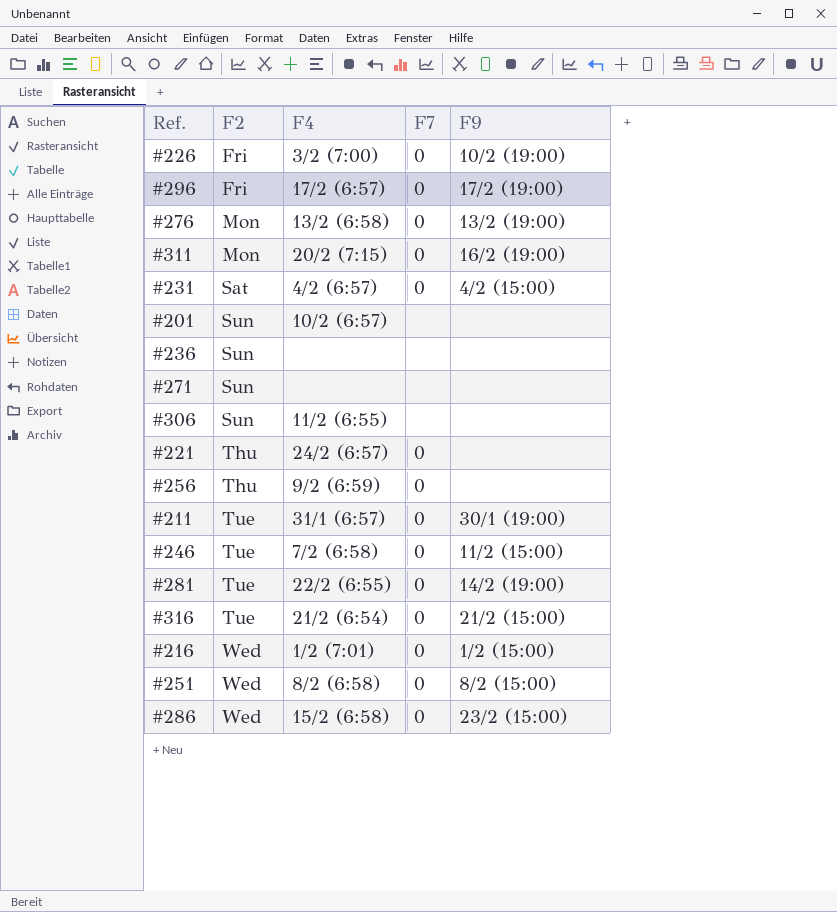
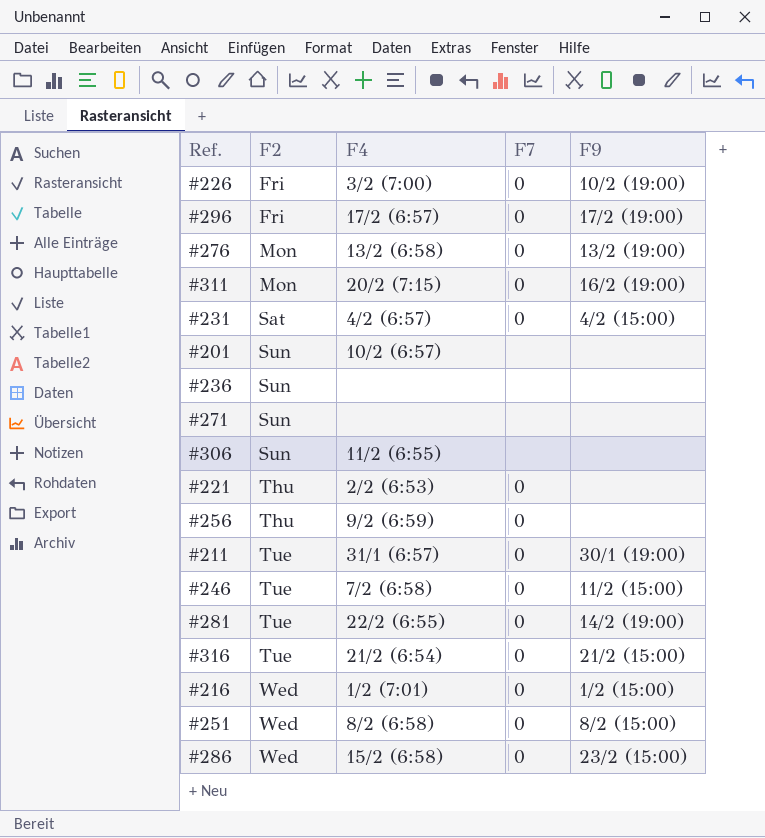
#221 | F4: 24/2 (6:57) -> 2/2 (6:53)

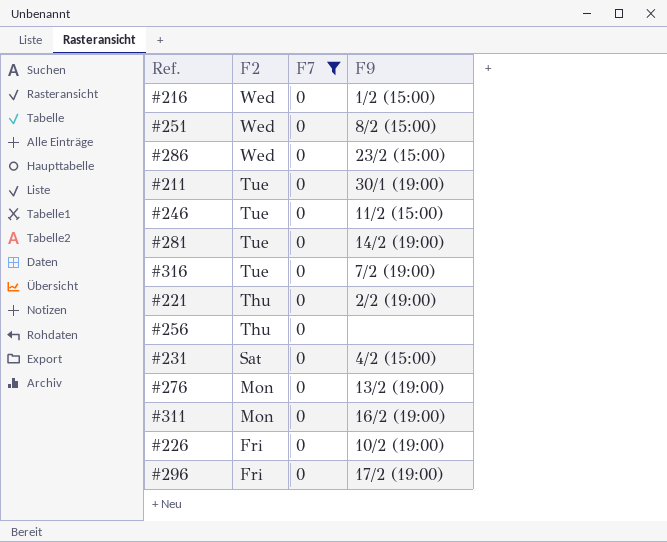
filter: none -> F7 = 0
row order: F2 ascending -> F2 descending
column F4 | position: 3 -> none
#316 | F9: 21/2 (15:00) -> 7/2 (19:00)
#221 | F9: none -> 2/2 (19:00)

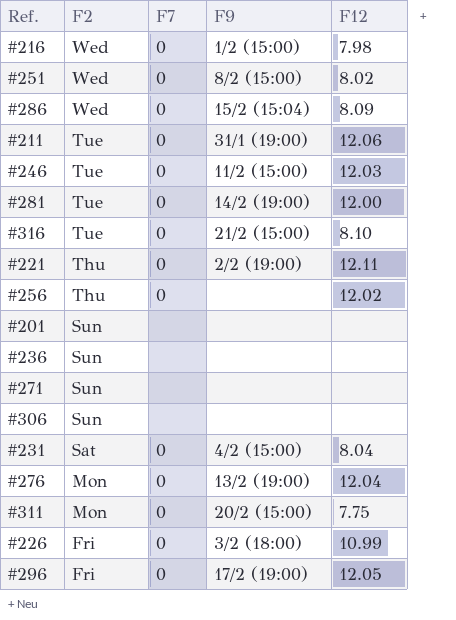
filter: F7 = 0 -> none
column F12 | position: none -> 5
#286 | F9: 23/2 (15:00) -> 15/2 (15:04)
#211 | F9: 30/1 (19:00) -> 31/1 (19:00)
#316 | F9: 7/2 (19:00) -> 21/2 (15:00)
#311 | F9: 16/2 (19:00) -> 20/2 (15:00)
#226 | F9: 10/2 (19:00) -> 3/2 (18:00)

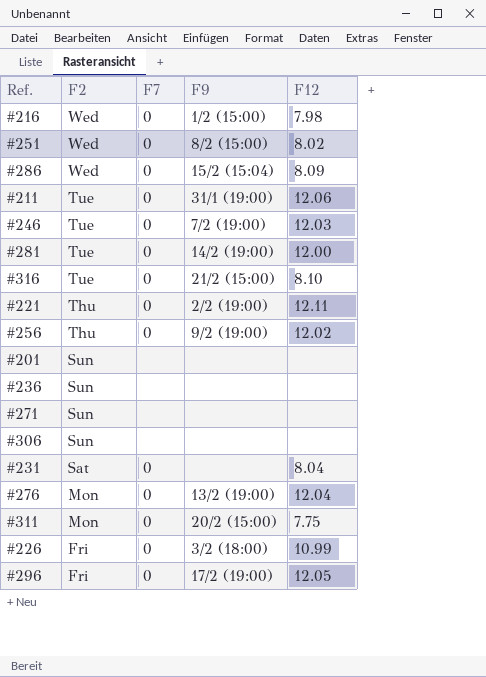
#246 | F9: 11/2 (15:00) -> 7/2 (19:00)
#256 | F9: none -> 9/2 (19:00)
#231 | F9: 4/2 (15:00) -> none

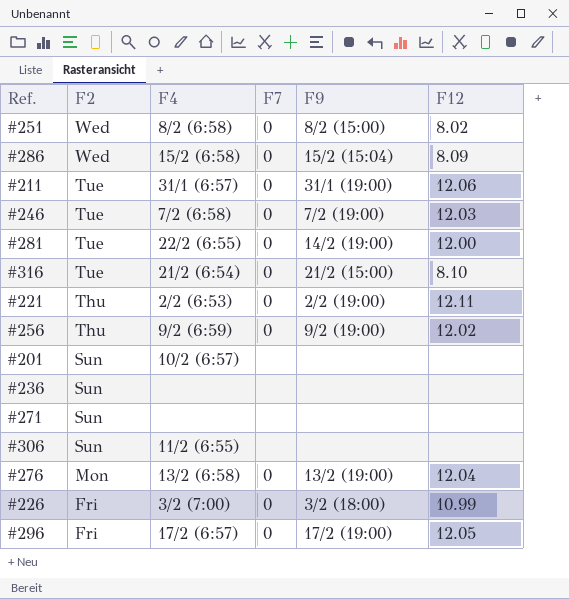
column F4 | position: none -> 3
row #216: Wed | 0 | 1/2 (15:00) | 7.98 -> none
row #231: Sat | 0 | none | 8.04 -> none
row #311: Mon | 0 | 20/2 (15:00) | 7.75 -> none

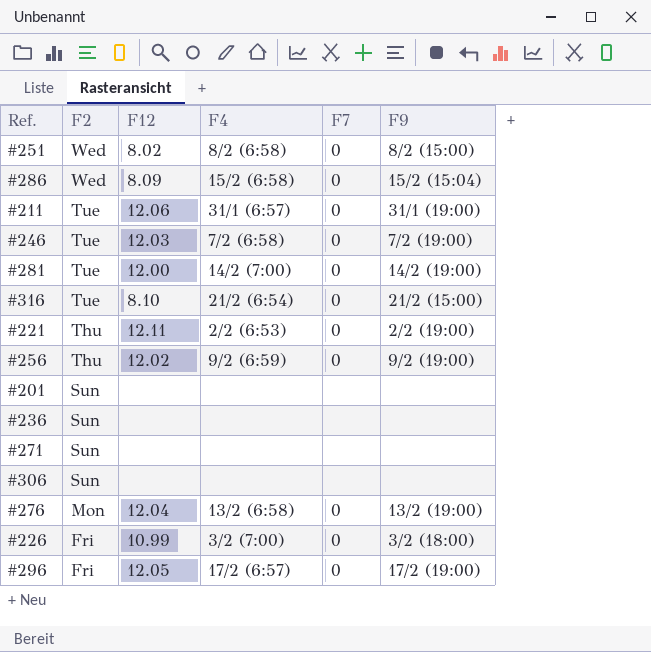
column F12 | position: 6 -> 3
#281 | F4: 22/2 (6:55) -> 14/2 (7:00)
#201 | F4: 10/2 (6:57) -> none
#306 | F4: 11/2 (6:55) -> none

